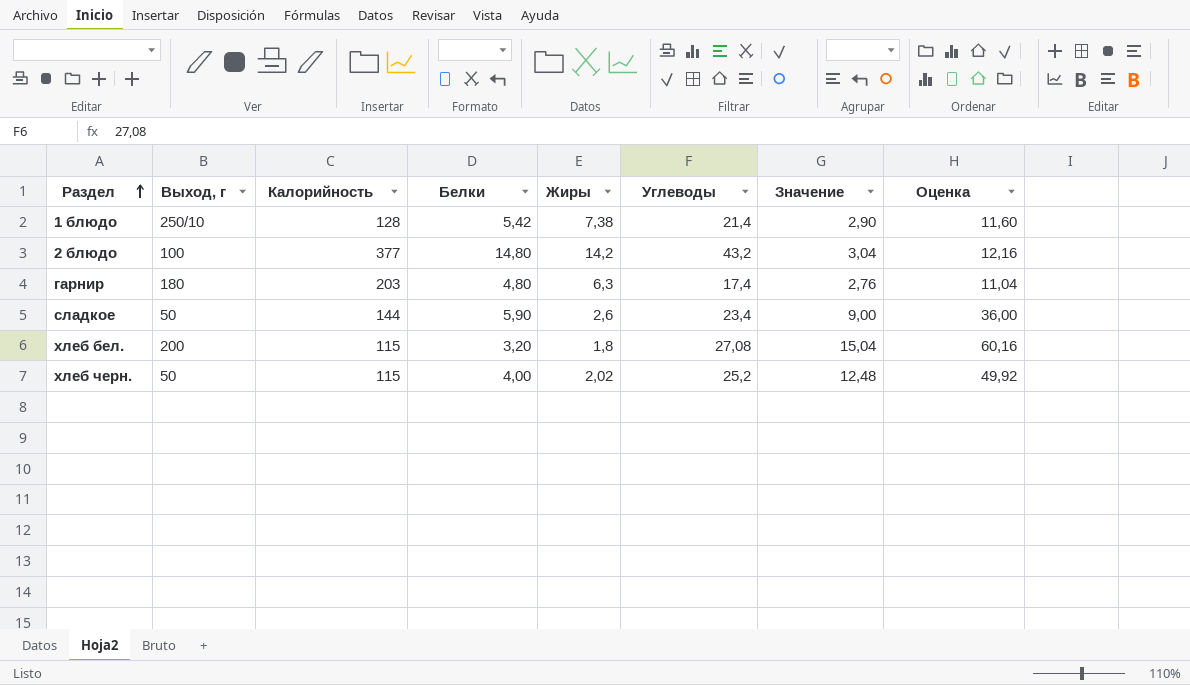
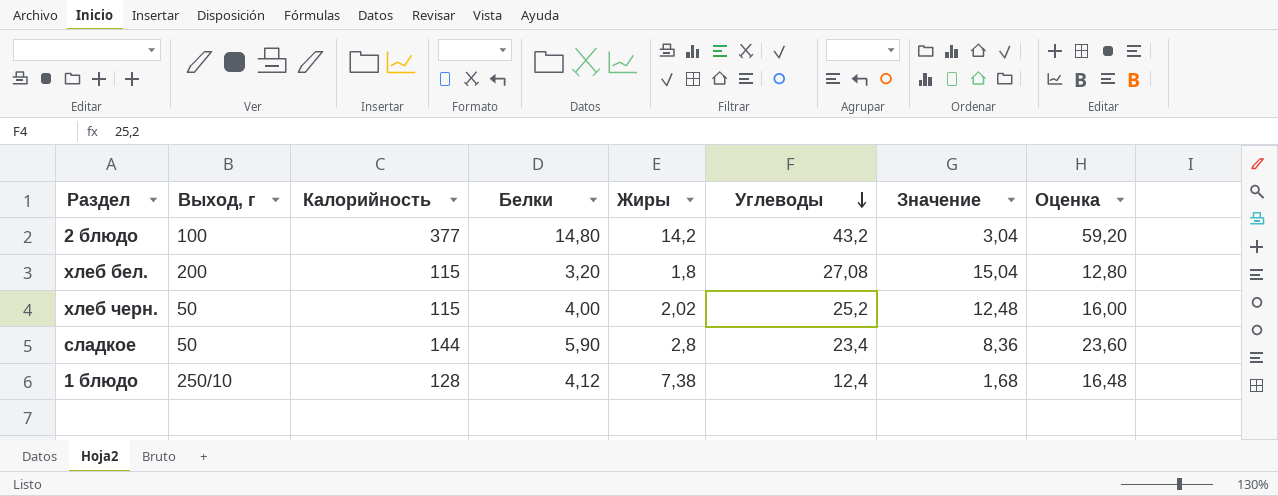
row order: Раздел ascending -> Углеводы descending
column Оценка | formula: [Значение] * 4 -> [Белки] * 4
row гарнир: 180 | 203 | 4,80 | 6,3 | 17,4 | 2,76 | 11,04 -> none
сладкое | Жиры: 2,6 -> 2,8
сладкое | Значение: 9,00 -> 8,36
1 блюдо | Белки: 5,42 -> 4,12
1 блюдо | Углеводы: 21,4 -> 12,4
1 блюдо | Значение: 2,90 -> 1,68

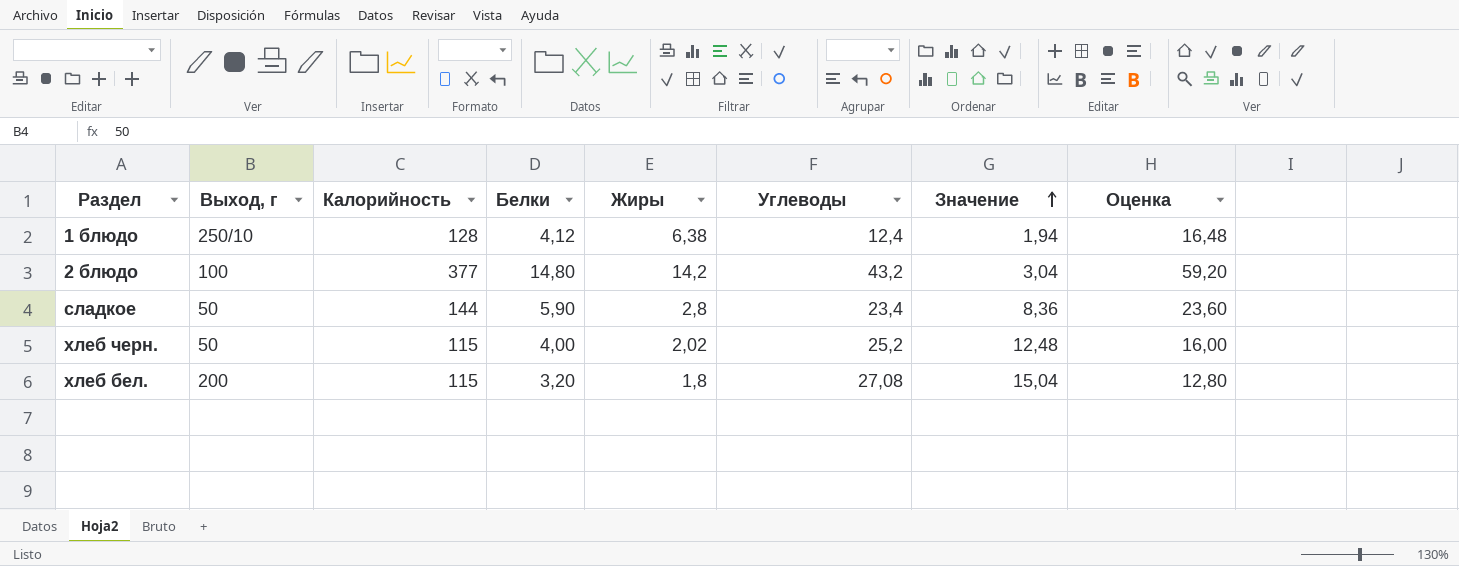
row order: Углеводы descending -> Значение ascending
1 блюдо | Жиры: 7,38 -> 6,38
1 блюдо | Значение: 1,68 -> 1,94

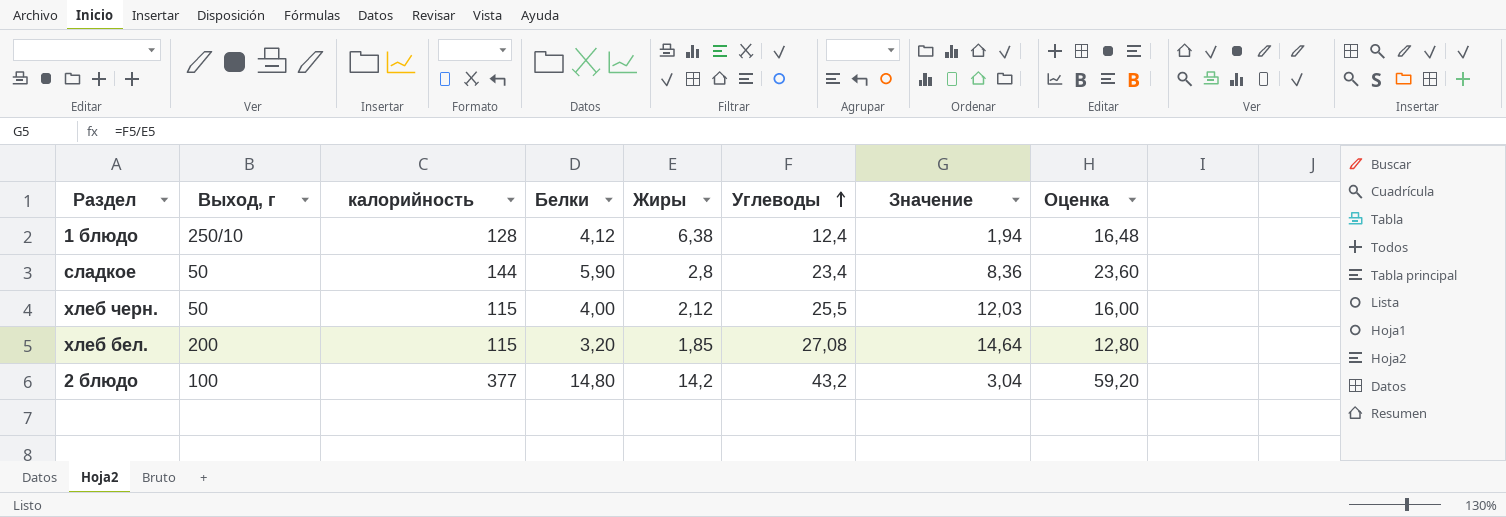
row order: Значение ascending -> Углеводы ascending
column name: Калорийность -> калорийность
хлеб черн. | Жиры: 2,02 -> 2,12
хлеб черн. | Углеводы: 25,2 -> 25,5
хлеб черн. | Значение: 12,48 -> 12,03
хлеб бел. | Жиры: 1,8 -> 1,85
хлеб бел. | Значение: 15,04 -> 14,64

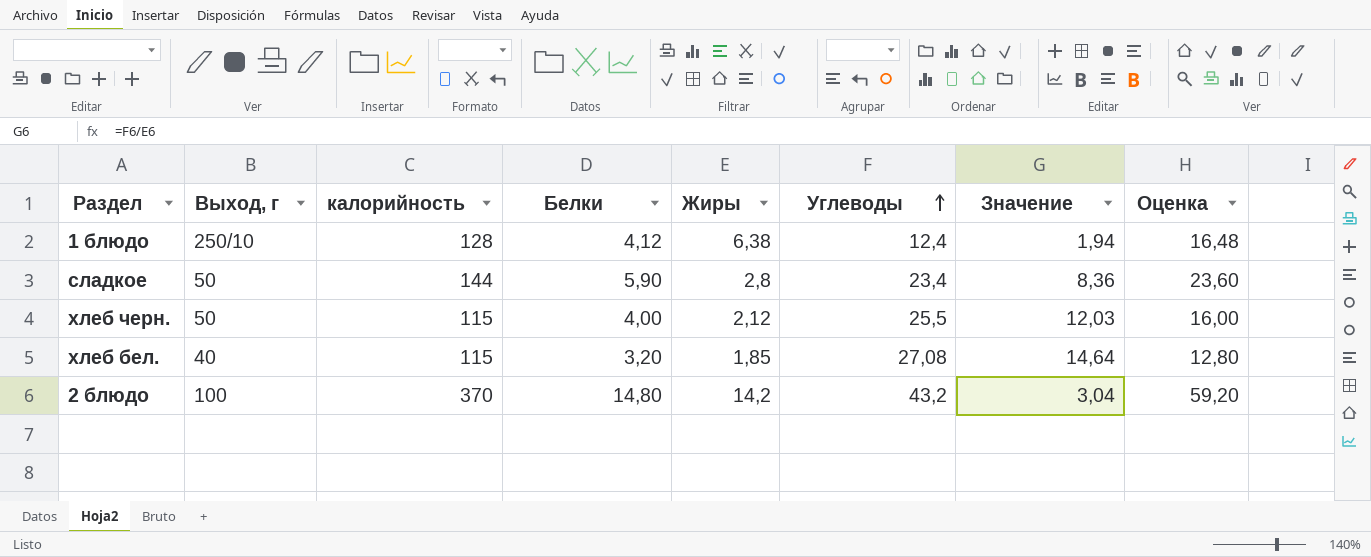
хлеб бел. | Выход, г: 200 -> 40
2 блюдо | калорийность: 377 -> 370

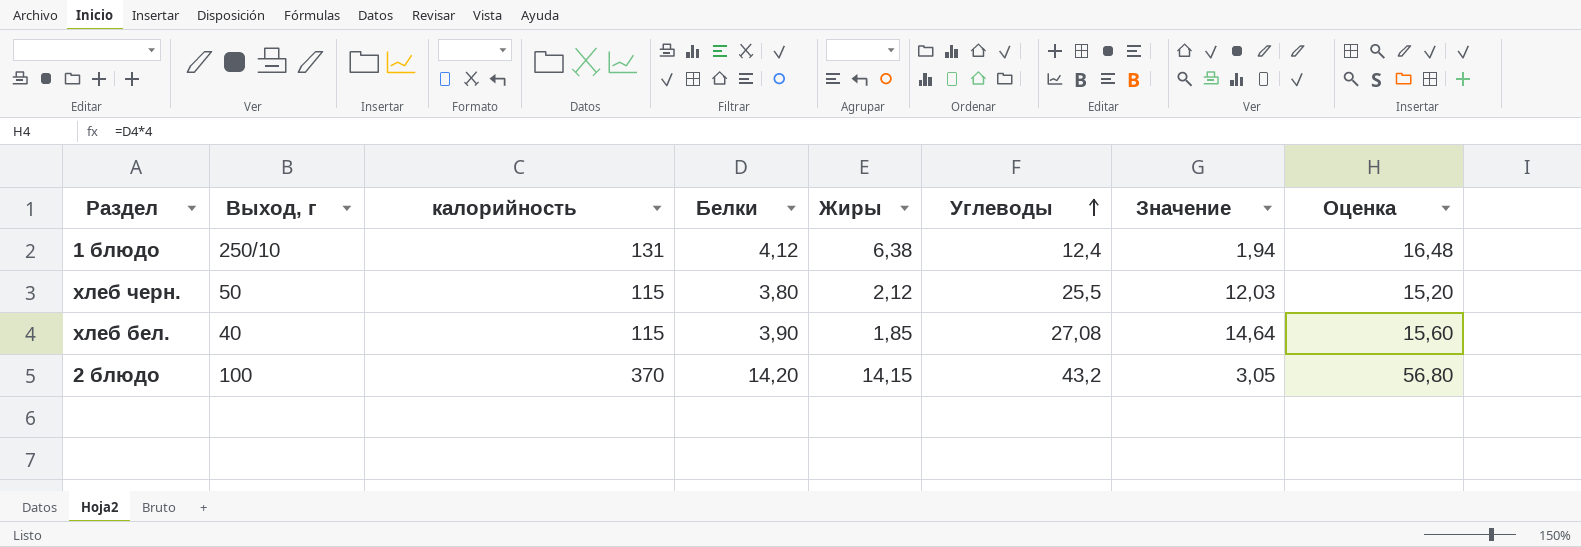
row сладкое: 50 | 144 | 5,90 | 2,8 | 23,4 | 8,36 | 23,60 -> none
1 блюдо | калорийность: 128 -> 131
хлеб черн. | Белки: 4,00 -> 3,80
хлеб черн. | Оценка: 16,00 -> 15,20
хлеб бел. | Белки: 3,20 -> 3,90
хлеб бел. | Оценка: 12,80 -> 15,60
2 блюдо | Белки: 14,80 -> 14,20
2 блюдо | Жиры: 14,2 -> 14,15
2 блюдо | Значение: 3,04 -> 3,05
2 блюдо | Оценка: 59,20 -> 56,80

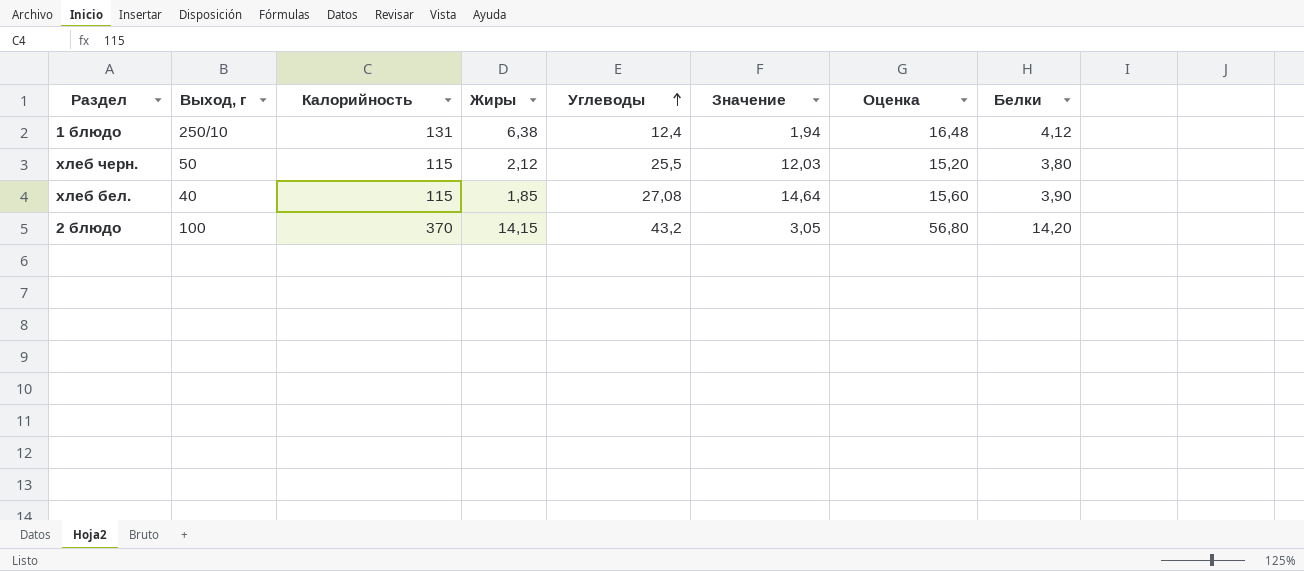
column name: калорийность -> Калорийность
column Белки | position: 4 -> 8

